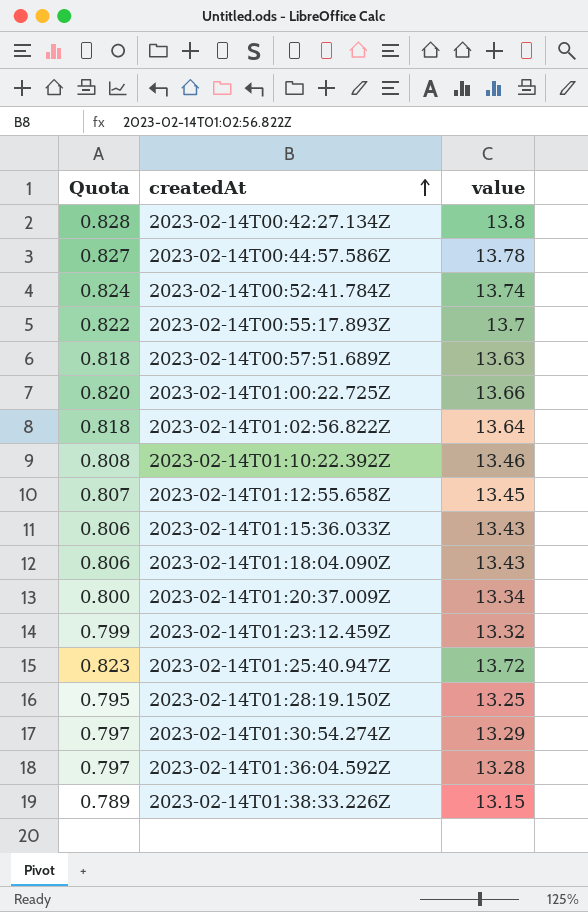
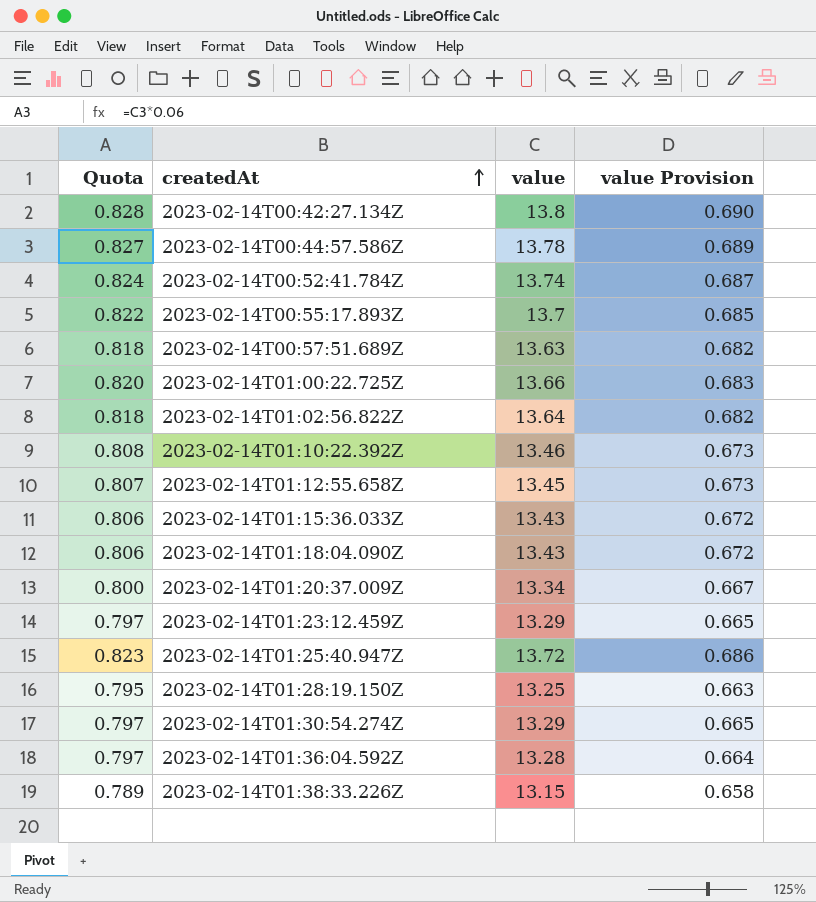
column value Provision | formula: none -> [value] * 0.05
2023-02-14T01:23:12.459Z | Quota: 0.799 -> 0.797
2023-02-14T01:23:12.459Z | value: 13.32 -> 13.29

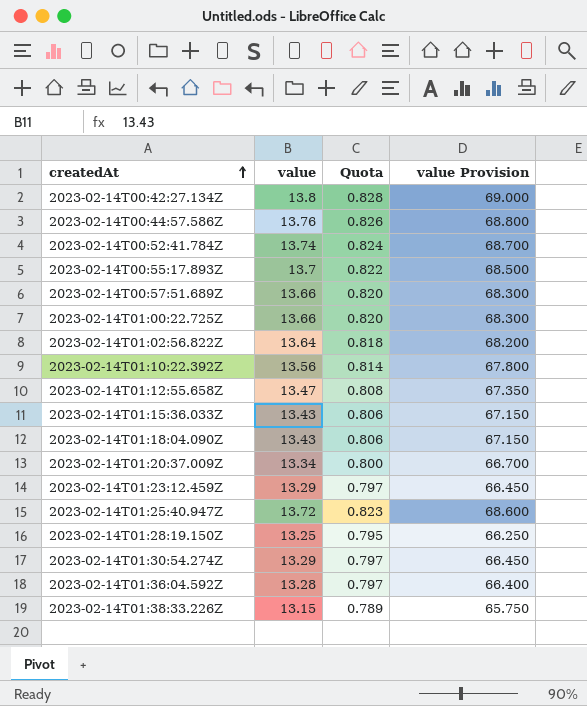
column Quota | position: 1 -> 3
column value Provision | formula: [value] * 0.05 -> [value] * 5
2023-02-14T00:44:57.586Z | value: 13.78 -> 13.76
2023-02-14T00:44:57.586Z | Quota: 0.827 -> 0.826
2023-02-14T00:57:51.689Z | value: 13.63 -> 13.66
2023-02-14T00:57:51.689Z | Quota: 0.818 -> 0.820
2023-02-14T01:10:22.392Z | value: 13.46 -> 13.56
2023-02-14T01:10:22.392Z | Quota: 0.808 -> 0.814
2023-02-14T01:12:55.658Z | value: 13.45 -> 13.47
2023-02-14T01:12:55.658Z | Quota: 0.807 -> 0.808

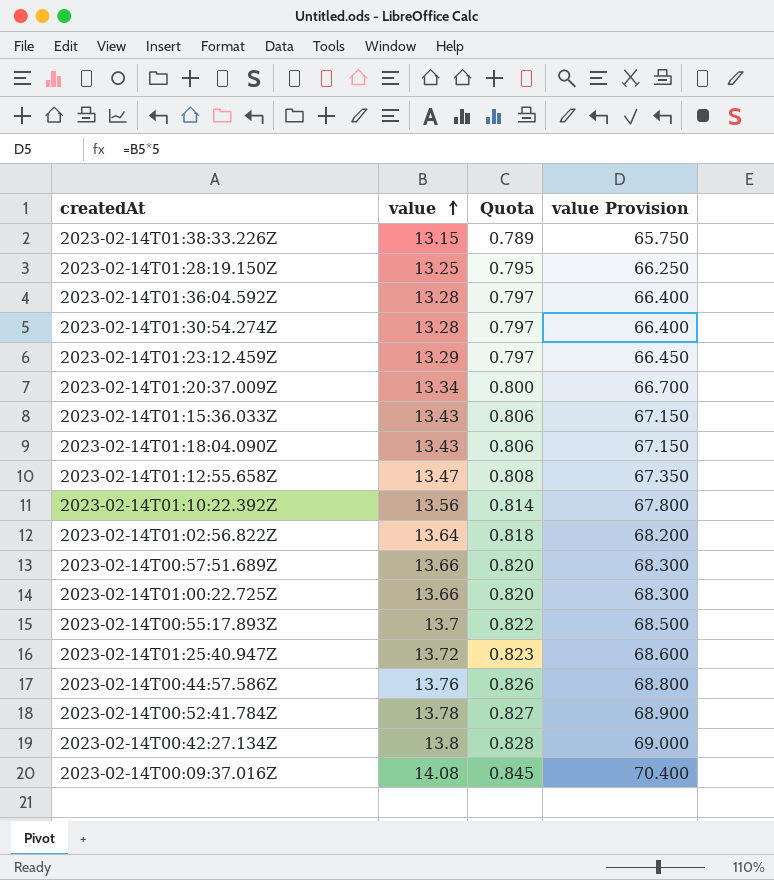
row order: createdAt ascending -> value ascending
2023-02-14T01:30:54.274Z | value: 13.29 -> 13.28
2023-02-14T01:30:54.274Z | value Provision: 66.450 -> 66.400
2023-02-14T00:52:41.784Z | value: 13.74 -> 13.78
2023-02-14T00:52:41.784Z | Quota: 0.824 -> 0.827
2023-02-14T00:52:41.784Z | value Provision: 68.700 -> 68.900
row 2023-02-14T00:09:37.016Z: none -> 14.08 | 0.845 | 70.400

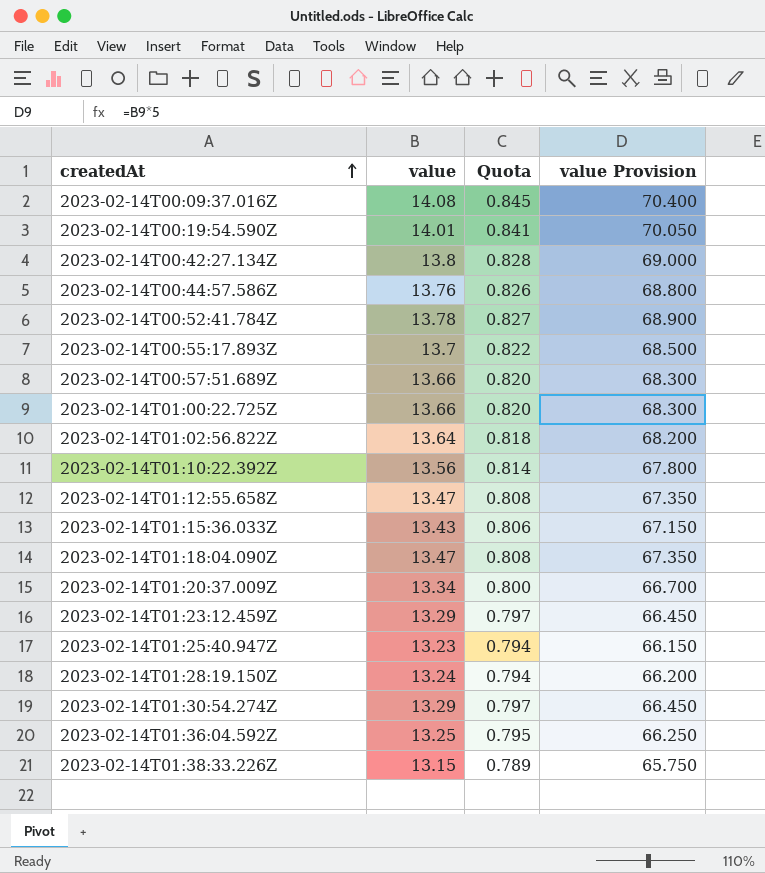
row order: value ascending -> createdAt ascending
row 2023-02-14T00:19:54.590Z: none -> 14.01 | 0.841 | 70.050
2023-02-14T01:18:04.090Z | value: 13.43 -> 13.47
2023-02-14T01:18:04.090Z | Quota: 0.806 -> 0.808
2023-02-14T01:18:04.090Z | value Provision: 67.150 -> 67.350
2023-02-14T01:25:40.947Z | value: 13.72 -> 13.23
2023-02-14T01:25:40.947Z | Quota: 0.823 -> 0.794
2023-02-14T01:25:40.947Z | value Provision: 68.600 -> 66.150
2023-02-14T01:28:19.150Z | value: 13.25 -> 13.24
2023-02-14T01:28:19.150Z | Quota: 0.795 -> 0.794
2023-02-14T01:28:19.150Z | value Provision: 66.250 -> 66.200
2023-02-14T01:30:54.274Z | value: 13.28 -> 13.29
2023-02-14T01:30:54.274Z | value Provision: 66.400 -> 66.450
2023-02-14T01:36:04.592Z | value: 13.28 -> 13.25
2023-02-14T01:36:04.592Z | Quota: 0.797 -> 0.795
2023-02-14T01:36:04.592Z | value Provision: 66.400 -> 66.250

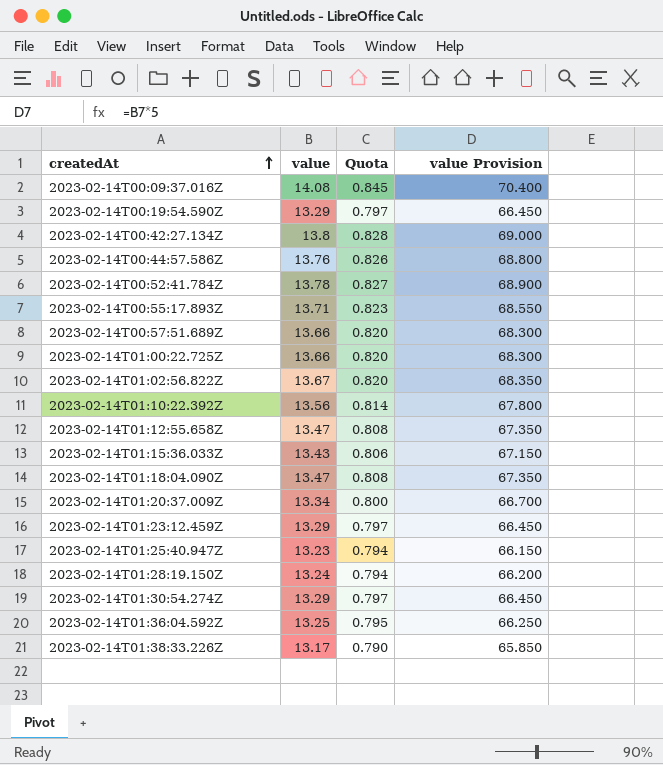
2023-02-14T00:19:54.590Z | value: 14.01 -> 13.29
2023-02-14T00:19:54.590Z | Quota: 0.841 -> 0.797
2023-02-14T00:19:54.590Z | value Provision: 70.050 -> 66.450
2023-02-14T00:55:17.893Z | value: 13.7 -> 13.71
2023-02-14T00:55:17.893Z | Quota: 0.822 -> 0.823
2023-02-14T00:55:17.893Z | value Provision: 68.500 -> 68.550
2023-02-14T01:02:56.822Z | value: 13.64 -> 13.67
2023-02-14T01:02:56.822Z | Quota: 0.818 -> 0.820
2023-02-14T01:02:56.822Z | value Provision: 68.200 -> 68.350
2023-02-14T01:38:33.226Z | value: 13.15 -> 13.17
2023-02-14T01:38:33.226Z | Quota: 0.789 -> 0.790
2023-02-14T01:38:33.226Z | value Provision: 65.750 -> 65.850

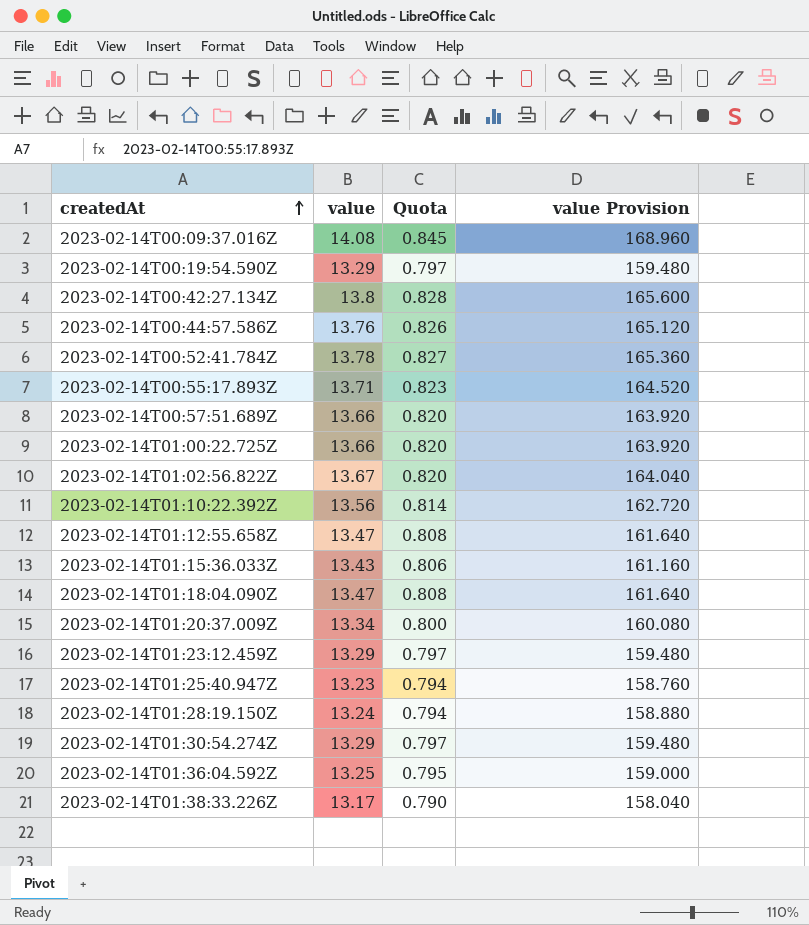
column value Provision | formula: [value] * 5 -> [value] * 12

